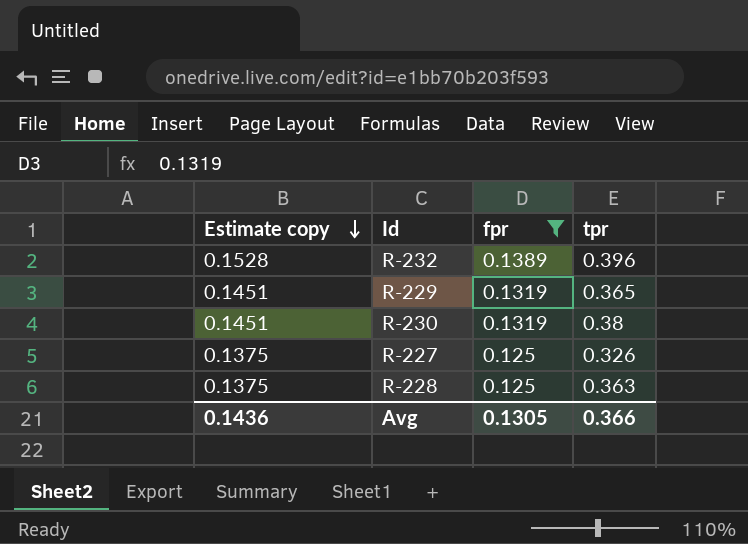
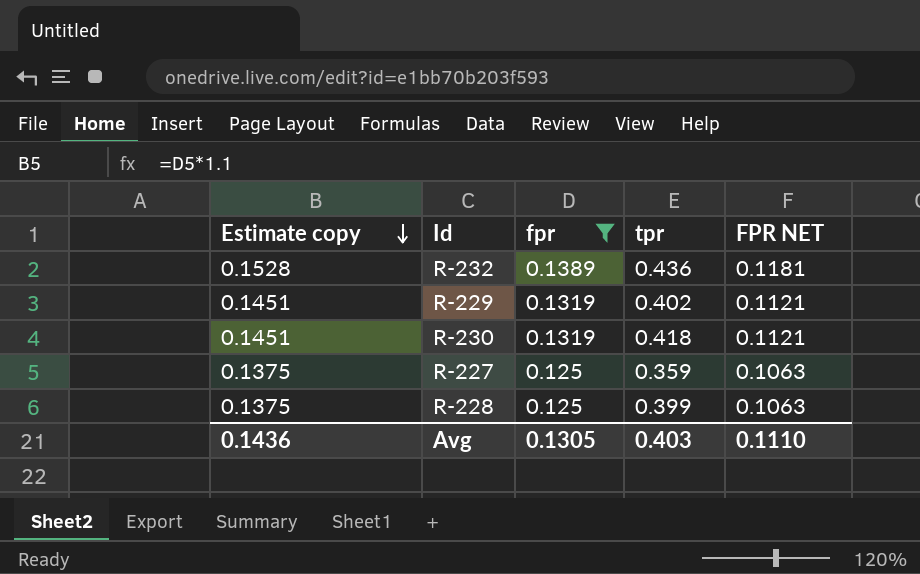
column FPR NET | formula: none -> [fpr] * 0.85
R-232 | tpr: 0.396 -> 0.436
R-229 | tpr: 0.365 -> 0.402
R-230 | tpr: 0.38 -> 0.418
R-227 | tpr: 0.326 -> 0.359
R-228 | tpr: 0.363 -> 0.399
Avg | tpr: 0.366 -> 0.403

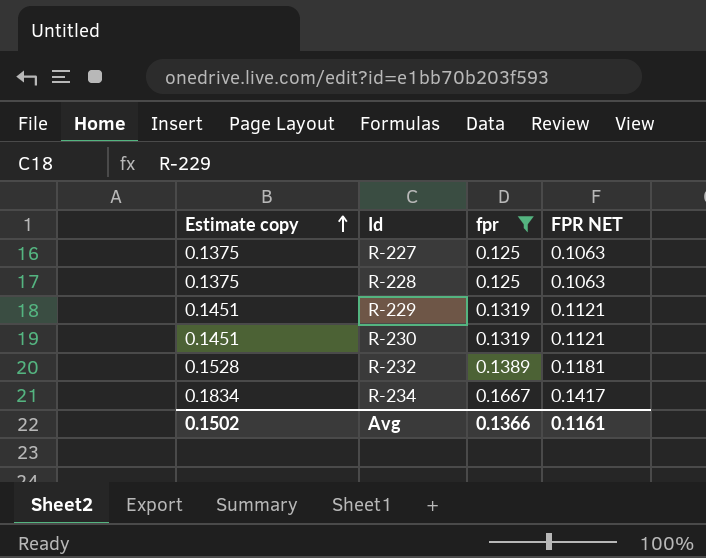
row order: Estimate copy descending -> Estimate copy ascending
column tpr | position: 4 -> none
row R-234: none -> 0.1834 | 0.1667 | 0.1417
Avg | Estimate copy: 0.1436 -> 0.1502
Avg | fpr: 0.1305 -> 0.1366
Avg | FPR NET: 0.1110 -> 0.1161

